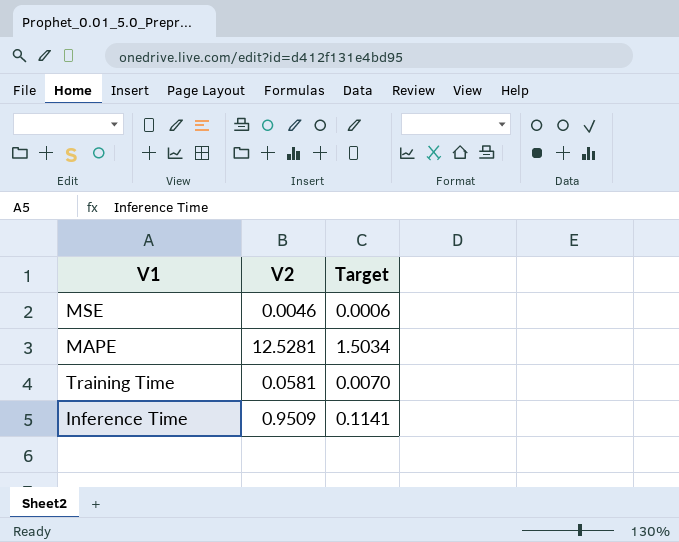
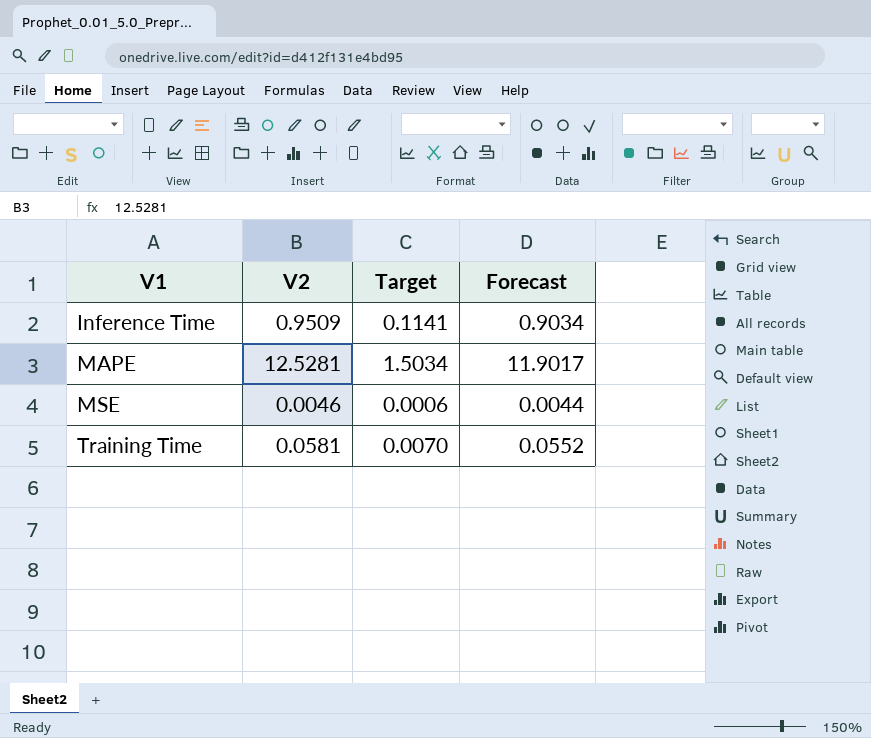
row order: none -> V1 ascending
column Forecast | formula: none -> [V2] * 0.95

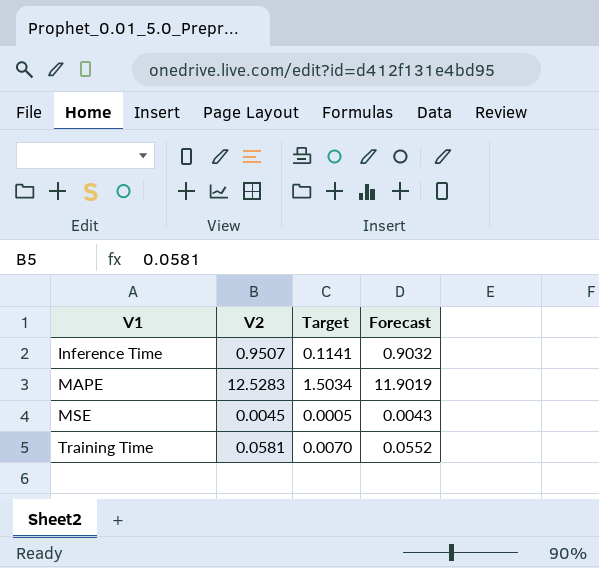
Inference Time | V2: 0.9509 -> 0.9507
Inference Time | Forecast: 0.9034 -> 0.9032
MAPE | V2: 12.5281 -> 12.5283
MAPE | Forecast: 11.9017 -> 11.9019
MSE | V2: 0.0046 -> 0.0045
MSE | Target: 0.0006 -> 0.0005
MSE | Forecast: 0.0044 -> 0.0043

